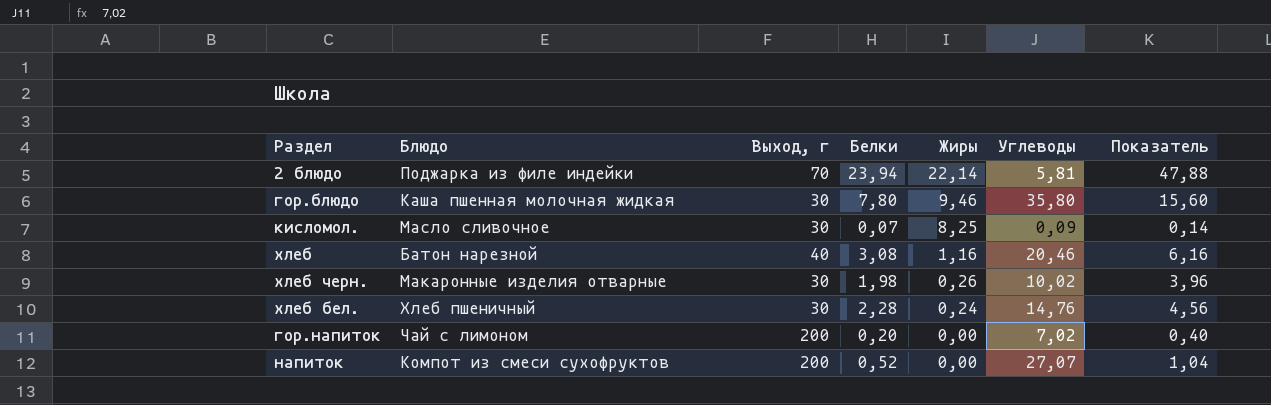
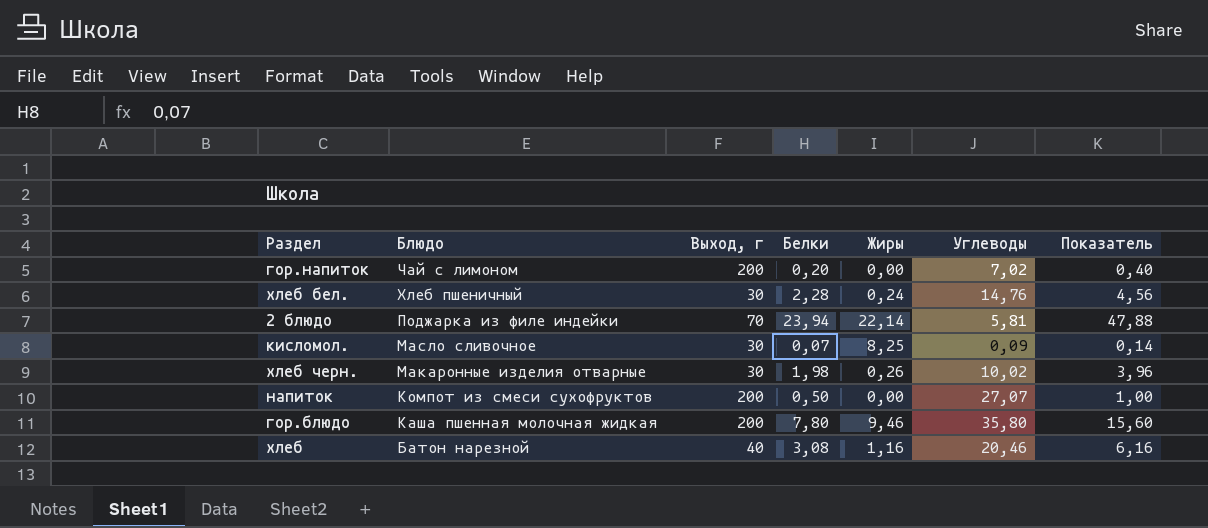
row order: Жиры descending -> Блюдо descending
напиток | Белки: 0,52 -> 0,50
напиток | Показатель: 1,04 -> 1,00
гор.блюдо | Выход, г: 30 -> 200

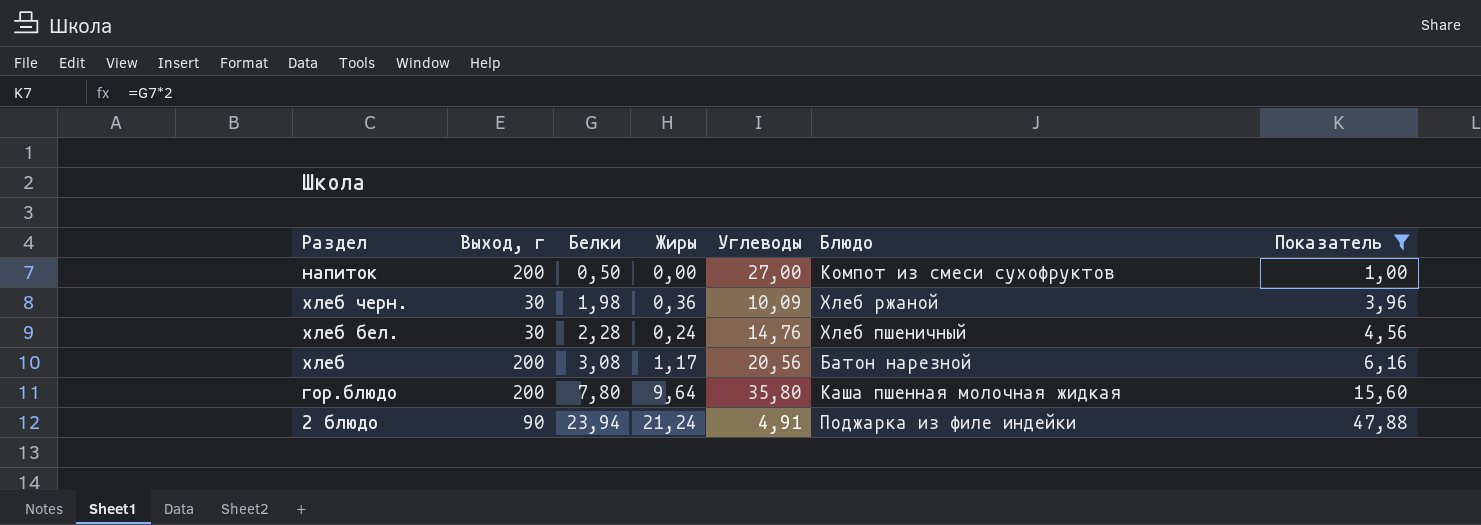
filter: none -> Показатель >= 1,00
row order: Блюдо descending -> Белки ascending
column Блюдо | position: 2 -> 6
напиток | Углеводы: 27,07 -> 27,00
хлеб черн. | Жиры: 0,26 -> 0,36
хлеб черн. | Углеводы: 10,02 -> 10,09
хлеб черн. | Блюдо: Макаронные изделия отварные -> Хлеб ржаной
хлеб | Выход, г: 40 -> 200
хлеб | Жиры: 1,16 -> 1,17
хлеб | Углеводы: 20,46 -> 20,56
гор.блюдо | Жиры: 9,46 -> 9,64
2 блюдо | Выход, г: 70 -> 90
2 блюдо | Жиры: 22,14 -> 21,24
2 блюдо | Углеводы: 5,81 -> 4,91

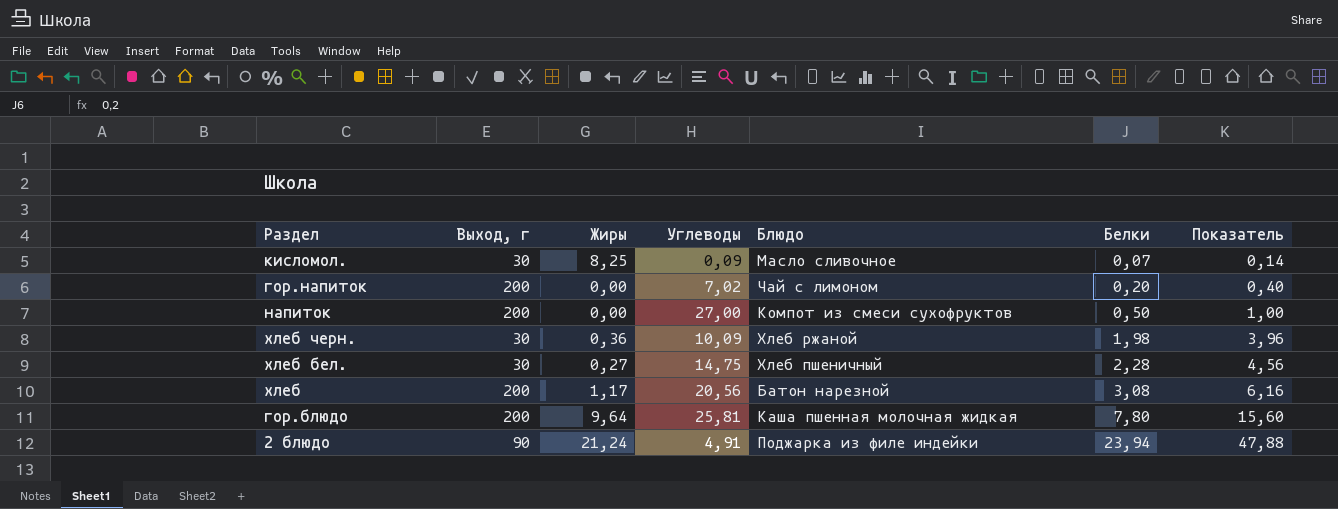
filter: Показатель >= 1,00 -> none
column Белки | position: 3 -> 6
хлеб бел. | Жиры: 0,24 -> 0,27
хлеб бел. | Углеводы: 14,76 -> 14,75
гор.блюдо | Углеводы: 35,80 -> 25,81

